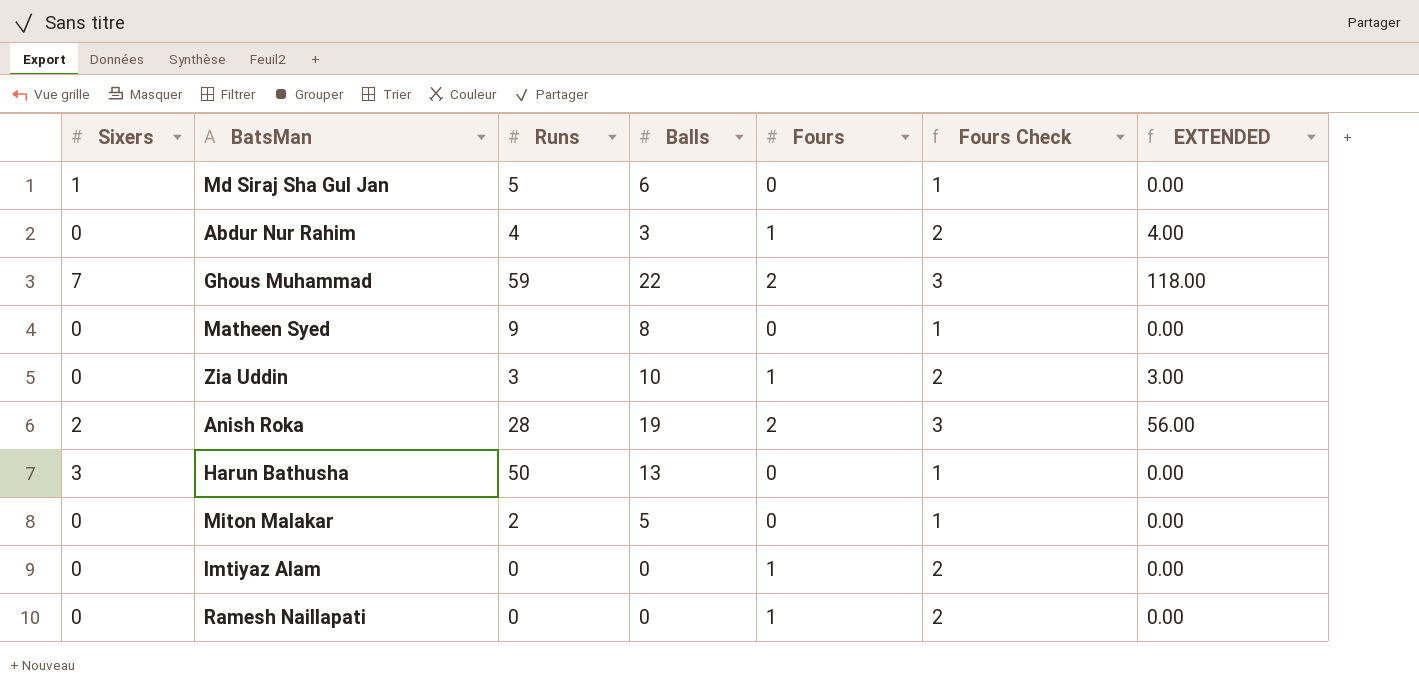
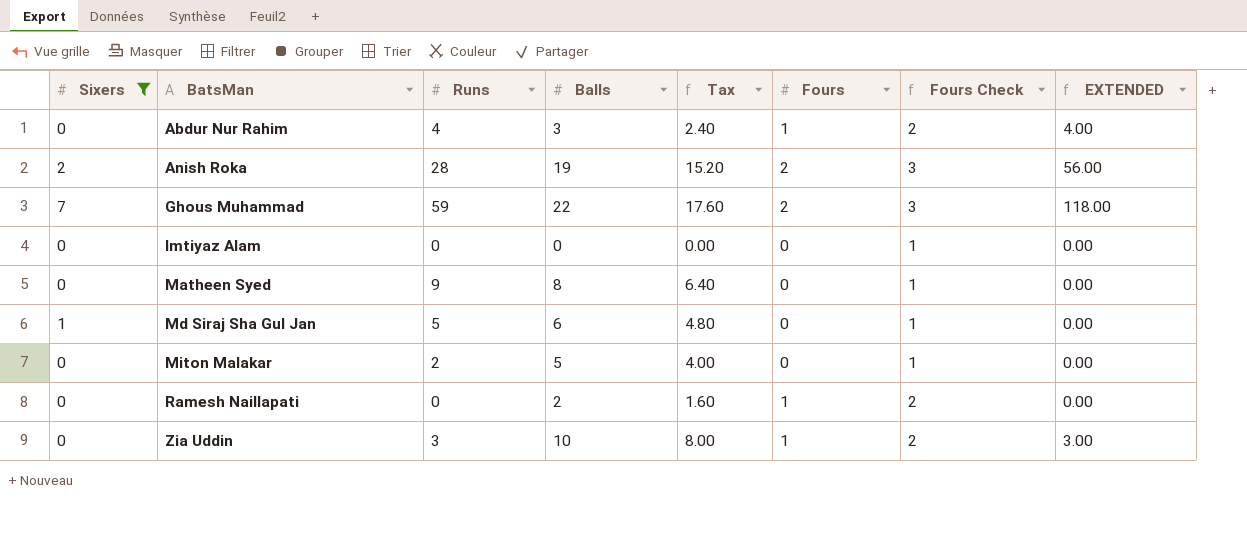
filter: none -> Sixers != 3
row order: none -> BatsMan ascending
column Tax | formula: none -> [Balls] * 0.8
Imtiyaz Alam | Fours: 1 -> 0
Imtiyaz Alam | Fours Check: 2 -> 1
Ramesh Naillapati | Balls: 0 -> 2

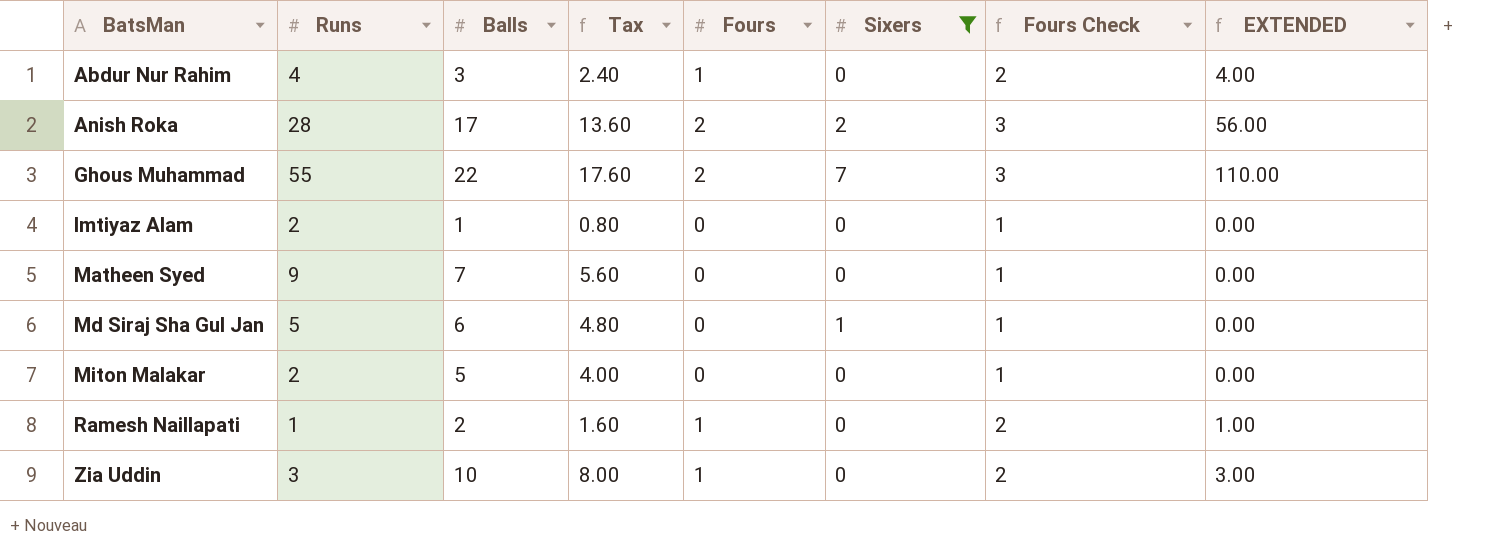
column Sixers | position: 1 -> 6
Anish Roka | Balls: 19 -> 17
Anish Roka | Tax: 15.20 -> 13.60
Ghous Muhammad | Runs: 59 -> 55
Ghous Muhammad | EXTENDED: 118.00 -> 110.00
Imtiyaz Alam | Runs: 0 -> 2
Imtiyaz Alam | Balls: 0 -> 1
Imtiyaz Alam | Tax: 0.00 -> 0.80
Matheen Syed | Balls: 8 -> 7
Matheen Syed | Tax: 6.40 -> 5.60
Ramesh Naillapati | Runs: 0 -> 1
Ramesh Naillapati | EXTENDED: 0.00 -> 1.00

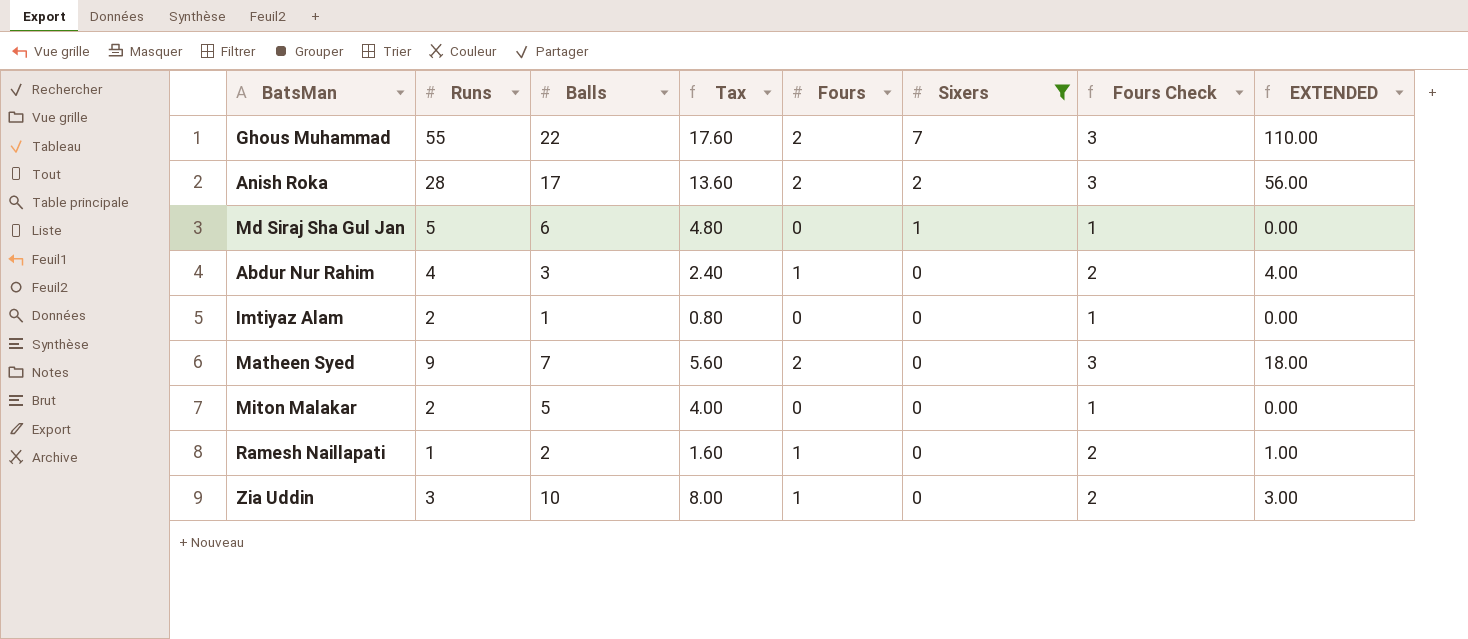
row order: BatsMan ascending -> Sixers descending
Matheen Syed | Fours: 0 -> 2
Matheen Syed | Fours Check: 1 -> 3
Matheen Syed | EXTENDED: 0.00 -> 18.00

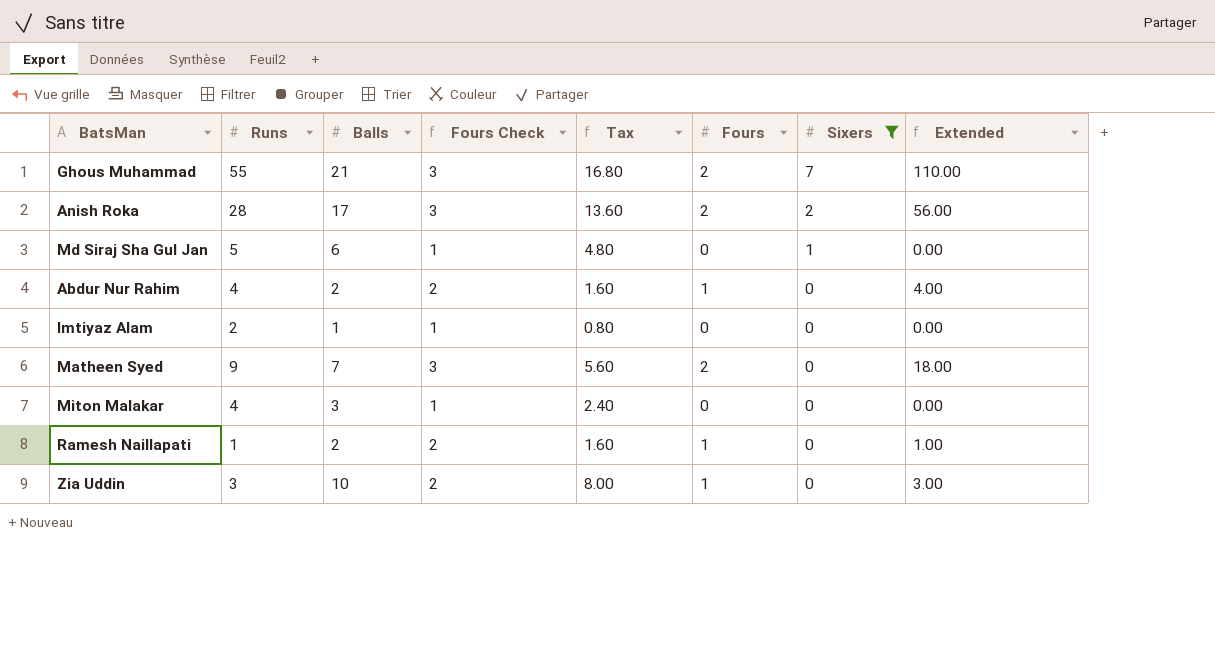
column Fours Check | position: 7 -> 4
column name: EXTENDED -> Extended
Ghous Muhammad | Balls: 22 -> 21
Ghous Muhammad | Tax: 17.60 -> 16.80
Abdur Nur Rahim | Balls: 3 -> 2
Abdur Nur Rahim | Tax: 2.40 -> 1.60
Miton Malakar | Runs: 2 -> 4
Miton Malakar | Balls: 5 -> 3
Miton Malakar | Tax: 4.00 -> 2.40

